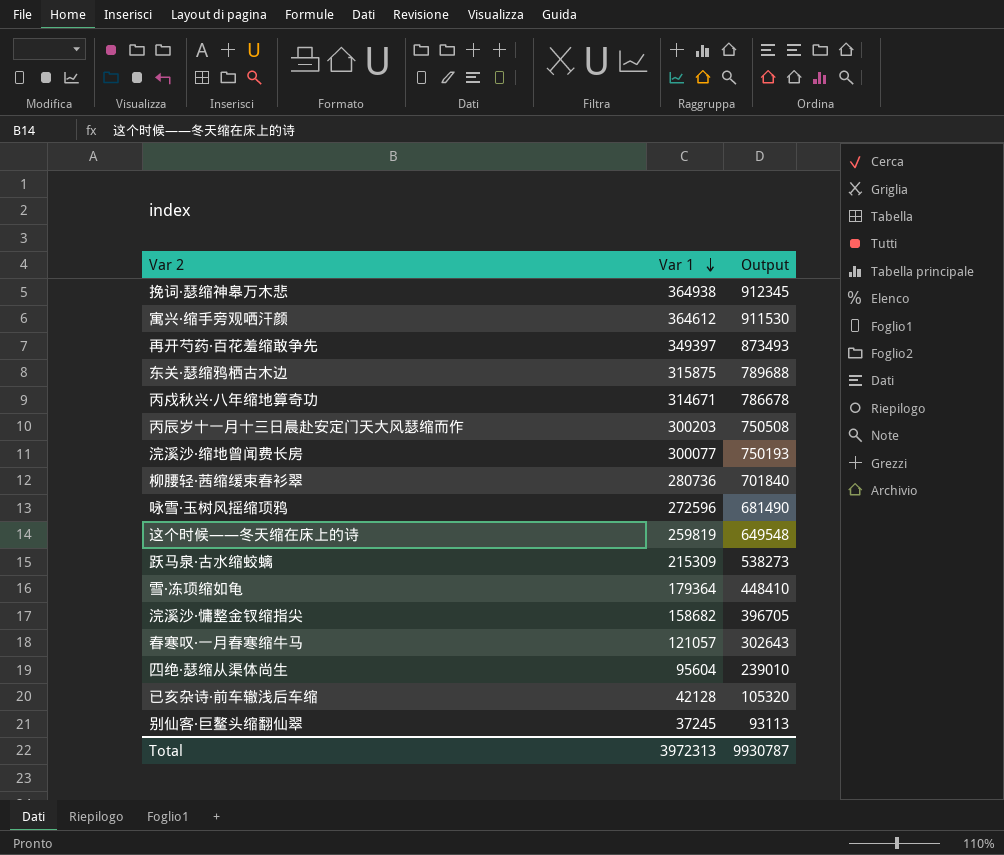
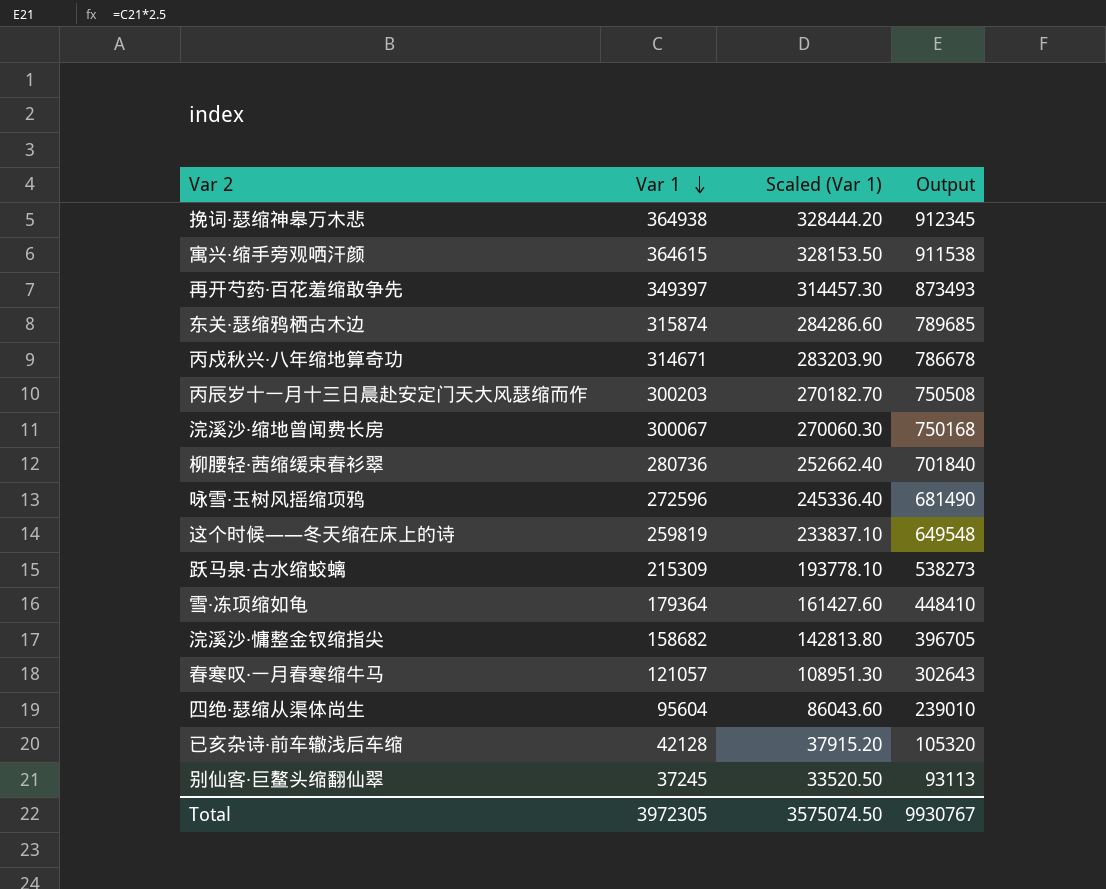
column Scaled (Var 1) | formula: none -> [Var 1] * 0.9
寓兴·缩手旁观哂汗颜 | Var 1: 364612 -> 364615
寓兴·缩手旁观哂汗颜 | Output: 911530 -> 911538
东关·瑟缩鸦栖古木边 | Var 1: 315875 -> 315874
东关·瑟缩鸦栖古木边 | Output: 789688 -> 789685
浣溪沙·缩地曾闻费长房 | Var 1: 300077 -> 300067
浣溪沙·缩地曾闻费长房 | Output: 750193 -> 750168
Total | Var 1: 3972313 -> 3972305
Total | Output: 9930787 -> 9930767

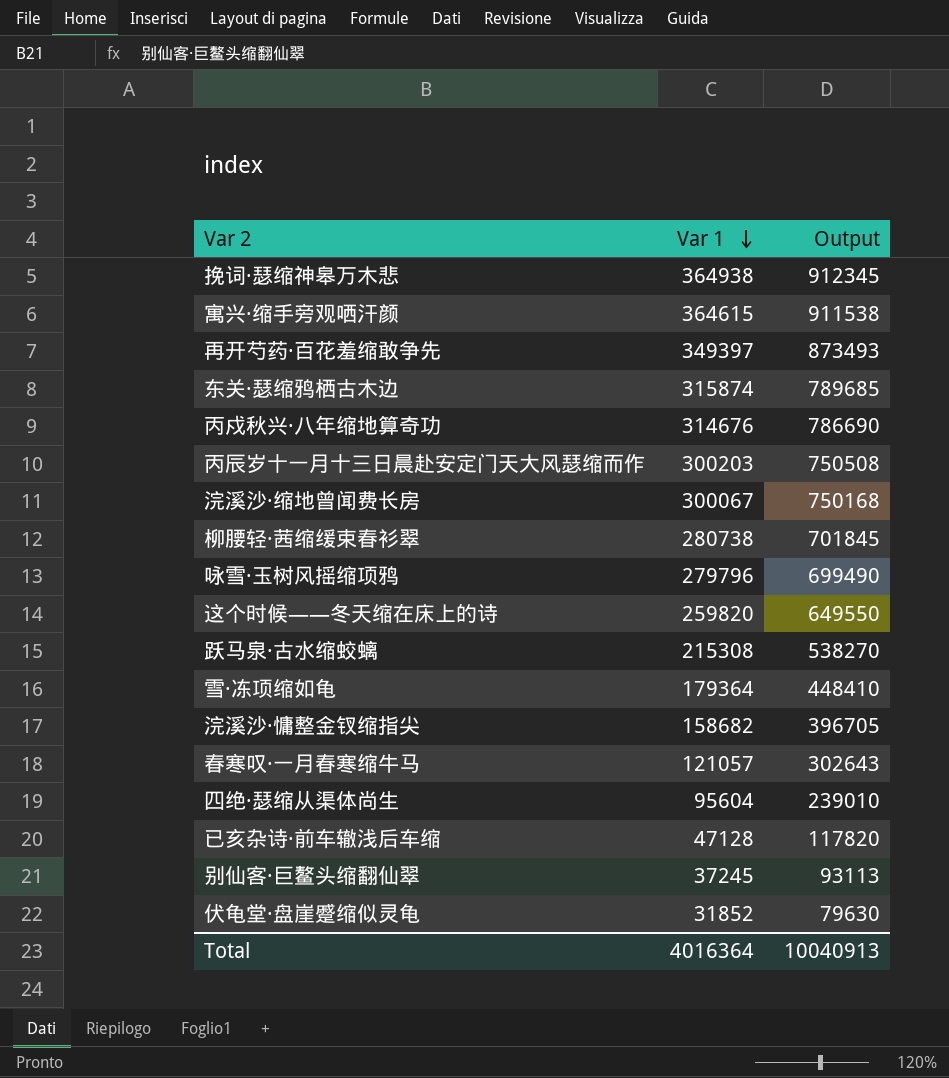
column Scaled (Var 1) | formula: [Var 1] * 0.9 -> none
丙戍秋兴·八年缩地算奇功 | Var 1: 314671 -> 314676
丙戍秋兴·八年缩地算奇功 | Output: 786678 -> 786690
柳腰轻·茜缩缓束春衫翠 | Var 1: 280736 -> 280738
柳腰轻·茜缩缓束春衫翠 | Output: 701840 -> 701845
咏雪·玉树风摇缩项鸦 | Var 1: 272596 -> 279796
咏雪·玉树风摇缩项鸦 | Output: 681490 -> 699490
这个时候——冬天缩在床上的诗 | Var 1: 259819 -> 259820
这个时候——冬天缩在床上的诗 | Output: 649548 -> 649550
跃马泉·古水缩蛟螭 | Var 1: 215309 -> 215308
跃马泉·古水缩蛟螭 | Output: 538273 -> 538270
已亥杂诗·前车辙浅后车缩 | Var 1: 42128 -> 47128
已亥杂诗·前车辙浅后车缩 | Output: 105320 -> 117820
row 伏龟堂·盘崖蹙缩似灵龟: none -> 31852 | 79630
Total | Var 1: 3972305 -> 4016364
Total | Output: 9930767 -> 10040913

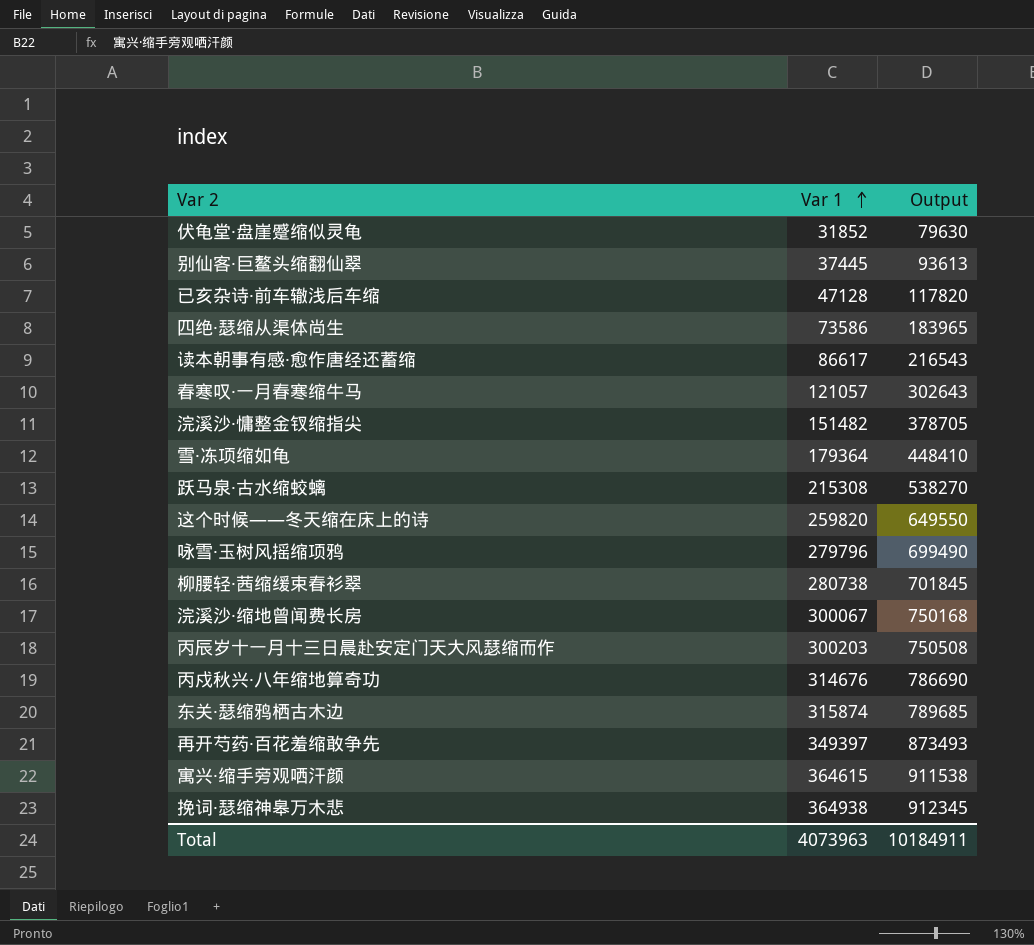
row order: Var 1 descending -> Var 1 ascending
别仙客·巨鳌头缩翻仙翠 | Var 1: 37245 -> 37445
别仙客·巨鳌头缩翻仙翠 | Output: 93113 -> 93613
四绝·瑟缩从渠体尚生 | Var 1: 95604 -> 73586
四绝·瑟缩从渠体尚生 | Output: 239010 -> 183965
row 读本朝事有感·愈作唐经还蓄缩: none -> 86617 | 216543
浣溪沙·慵整金钗缩指尖 | Var 1: 158682 -> 151482
浣溪沙·慵整金钗缩指尖 | Output: 396705 -> 378705
Total | Var 1: 4016364 -> 4073963
Total | Output: 10040913 -> 10184911

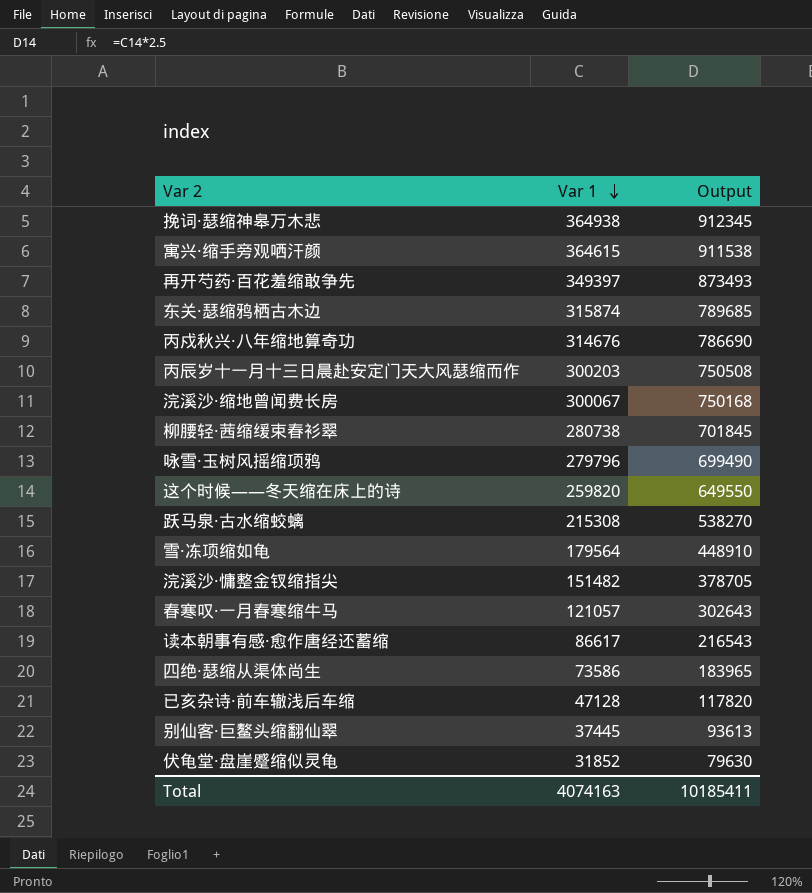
row order: Var 1 ascending -> Var 1 descending
雪·冻项缩如龟 | Var 1: 179364 -> 179564
雪·冻项缩如龟 | Output: 448410 -> 448910
Total | Var 1: 4073963 -> 4074163
Total | Output: 10184911 -> 10185411

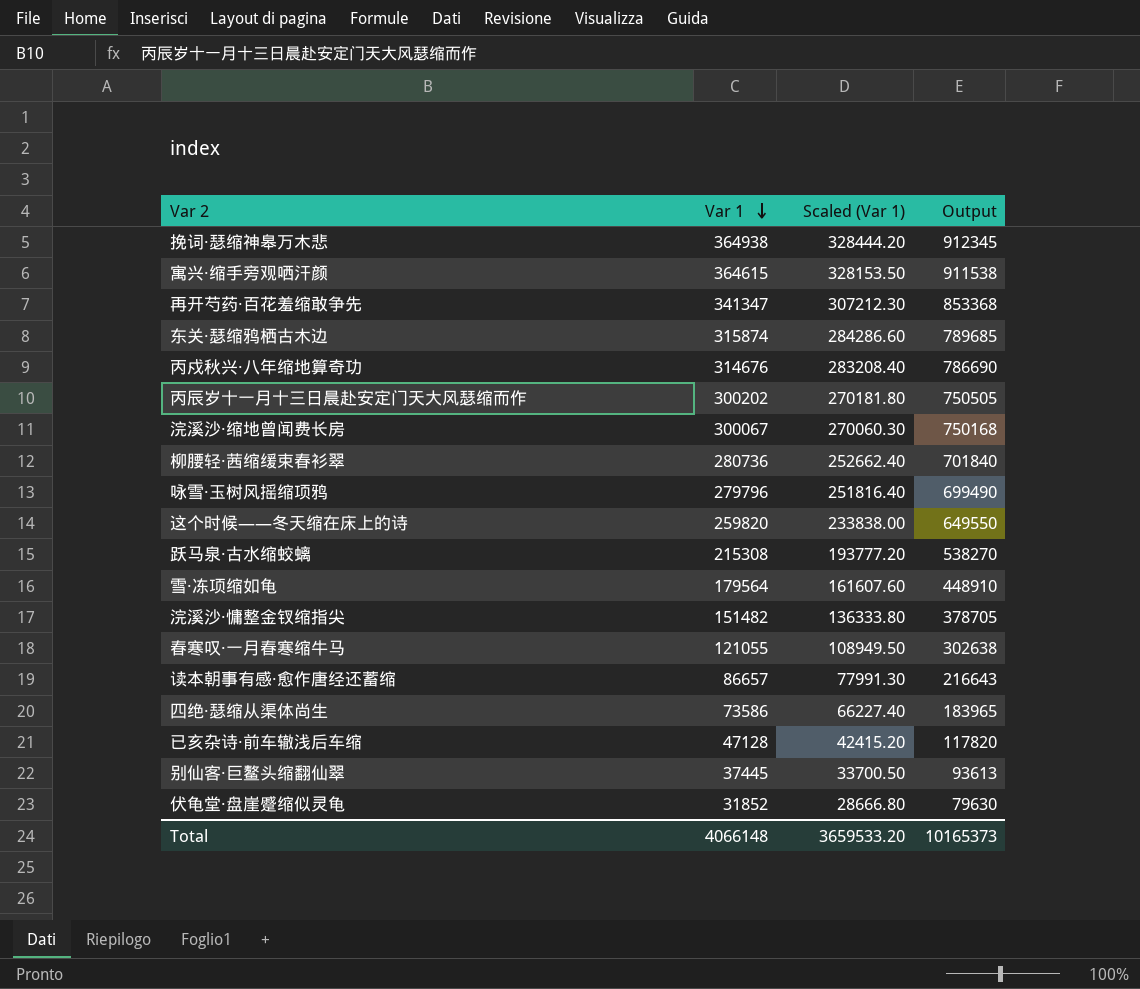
column Scaled (Var 1) | formula: none -> [Var 1] * 0.9
再开芍药·百花羞缩敢争先 | Var 1: 349397 -> 341347
再开芍药·百花羞缩敢争先 | Output: 873493 -> 853368
丙辰岁十一月十三日晨赴安定门天大风瑟缩而作 | Var 1: 300203 -> 300202
丙辰岁十一月十三日晨赴安定门天大风瑟缩而作 | Output: 750508 -> 750505
柳腰轻·茜缩缓束春衫翠 | Var 1: 280738 -> 280736
柳腰轻·茜缩缓束春衫翠 | Output: 701845 -> 701840
春寒叹·一月春寒缩牛马 | Var 1: 121057 -> 121055
春寒叹·一月春寒缩牛马 | Output: 302643 -> 302638
读本朝事有感·愈作唐经还蓄缩 | Var 1: 86617 -> 86657
读本朝事有感·愈作唐经还蓄缩 | Output: 216543 -> 216643
Total | Var 1: 4074163 -> 4066148
Total | Output: 10185411 -> 10165373

